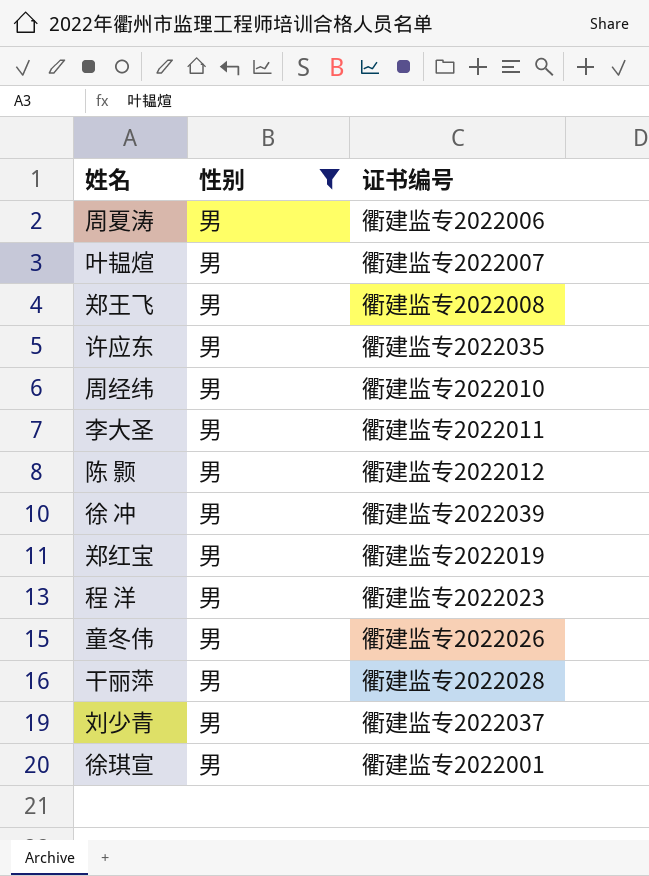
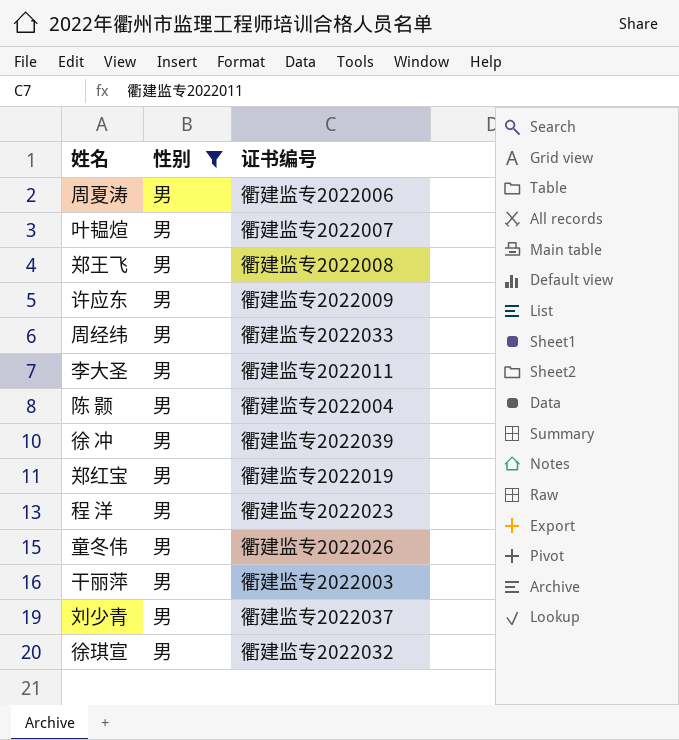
许应东 | 证书编号: 衢建监专2022035 -> 衢建监专2022009
周经纬 | 证书编号: 衢建监专2022010 -> 衢建监专2022033
陈 颢 | 证书编号: 衢建监专2022012 -> 衢建监专2022004
干丽萍 | 证书编号: 衢建监专2022028 -> 衢建监专2022003
徐琪宣 | 证书编号: 衢建监专2022001 -> 衢建监专2022032

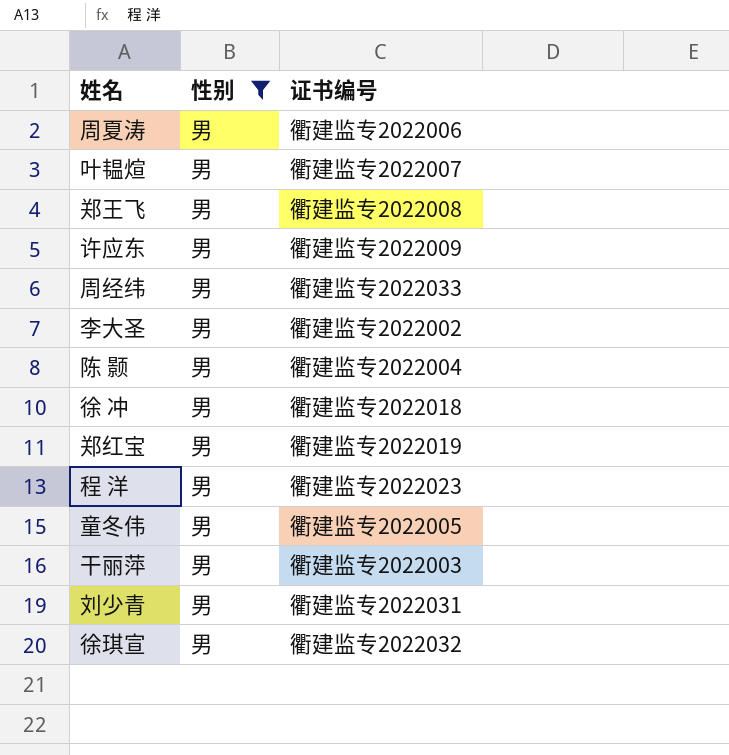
李大圣 | 证书编号: 衢建监专2022011 -> 衢建监专2022002
徐 冲 | 证书编号: 衢建监专2022039 -> 衢建监专2022018
童冬伟 | 证书编号: 衢建监专2022026 -> 衢建监专2022005
刘少青 | 证书编号: 衢建监专2022037 -> 衢建监专2022031

